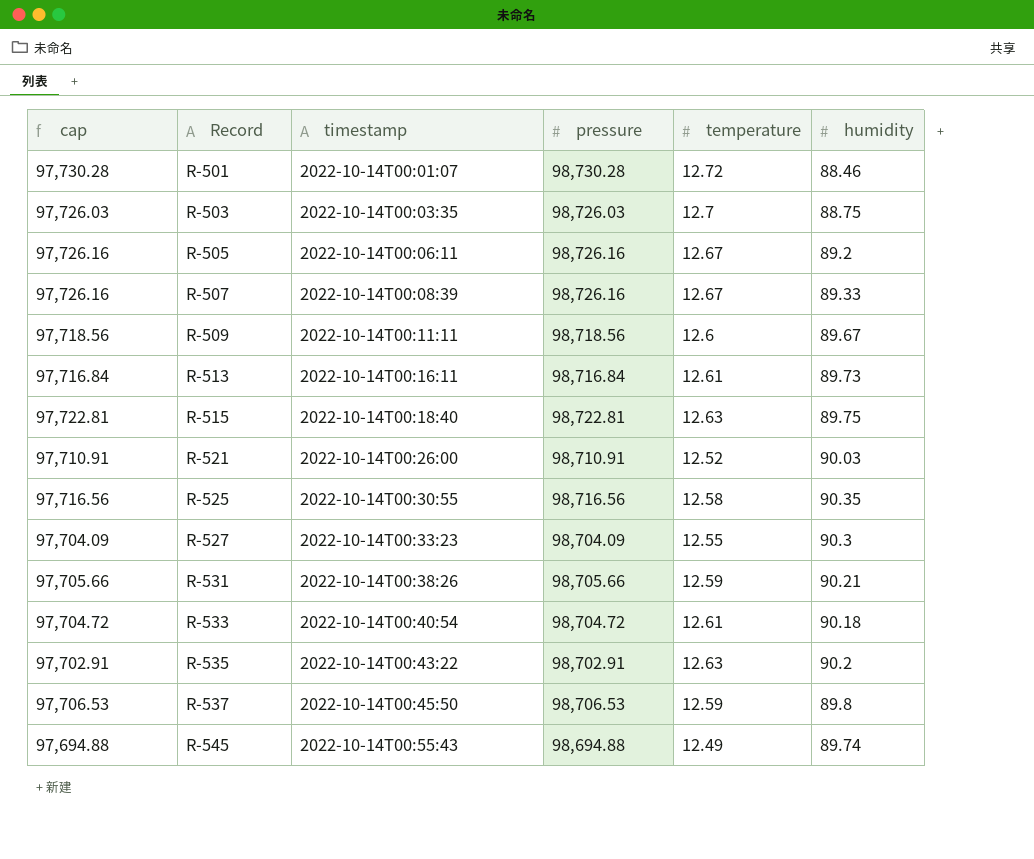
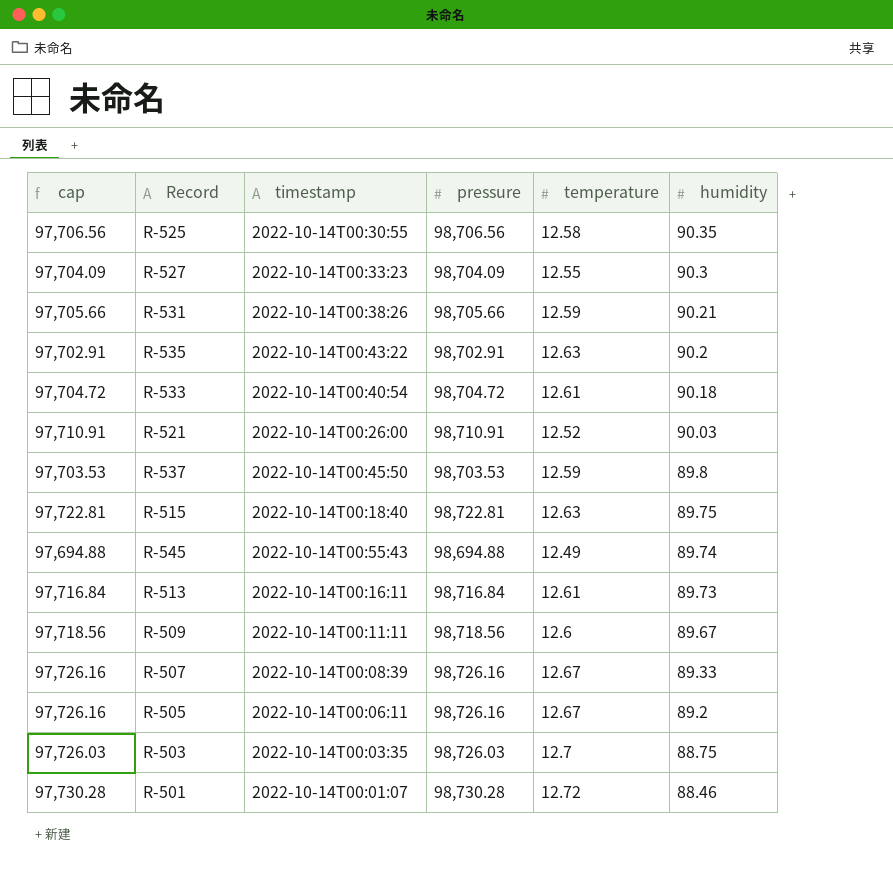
row order: Record ascending -> humidity descending
R-525 | cap: 97,716.56 -> 97,706.56
R-525 | pressure: 98,716.56 -> 98,706.56
R-537 | cap: 97,706.53 -> 97,703.53
R-537 | pressure: 98,706.53 -> 98,703.53

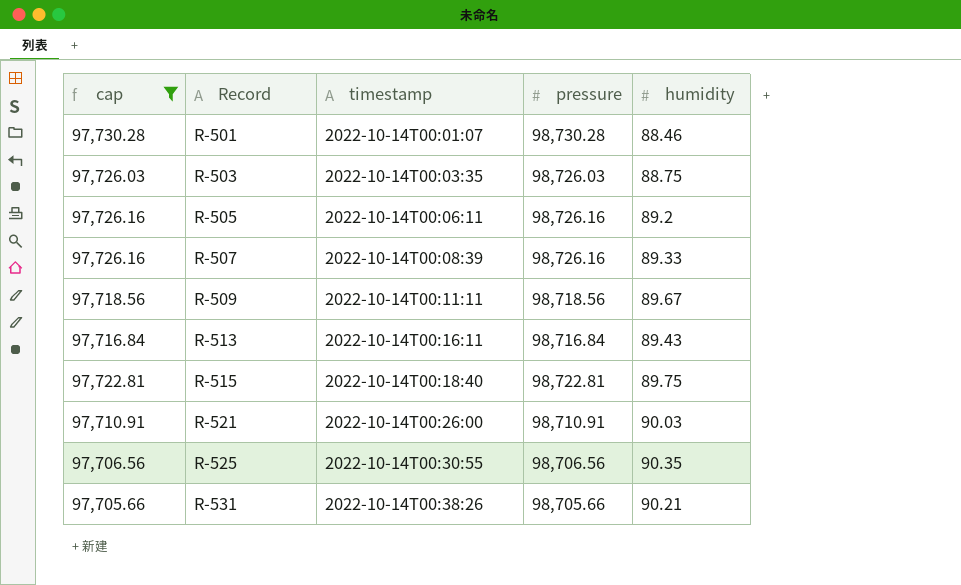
filter: none -> cap >= 97,705.66
row order: humidity descending -> Record ascending
column temperature | position: 5 -> none
R-513 | humidity: 89.73 -> 89.43

